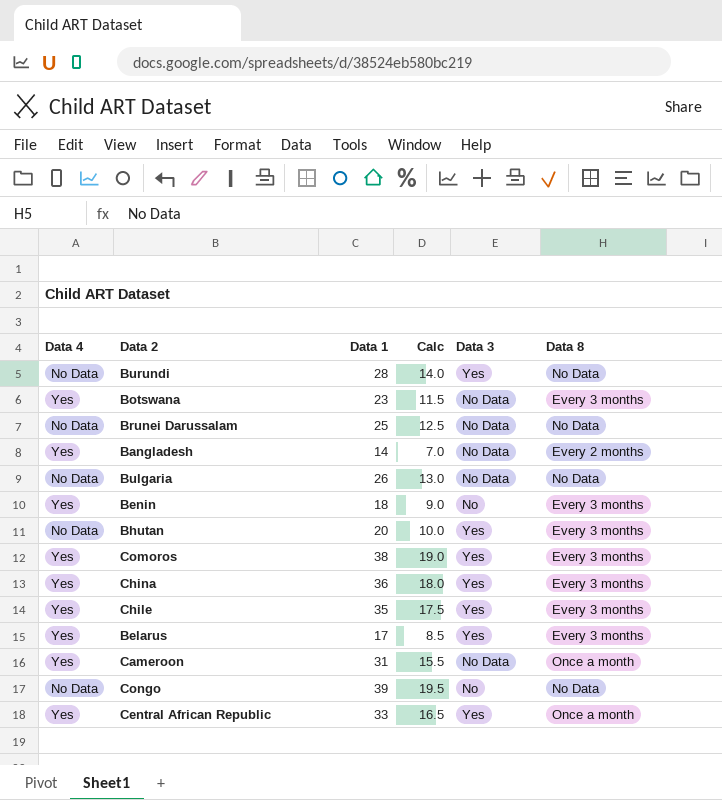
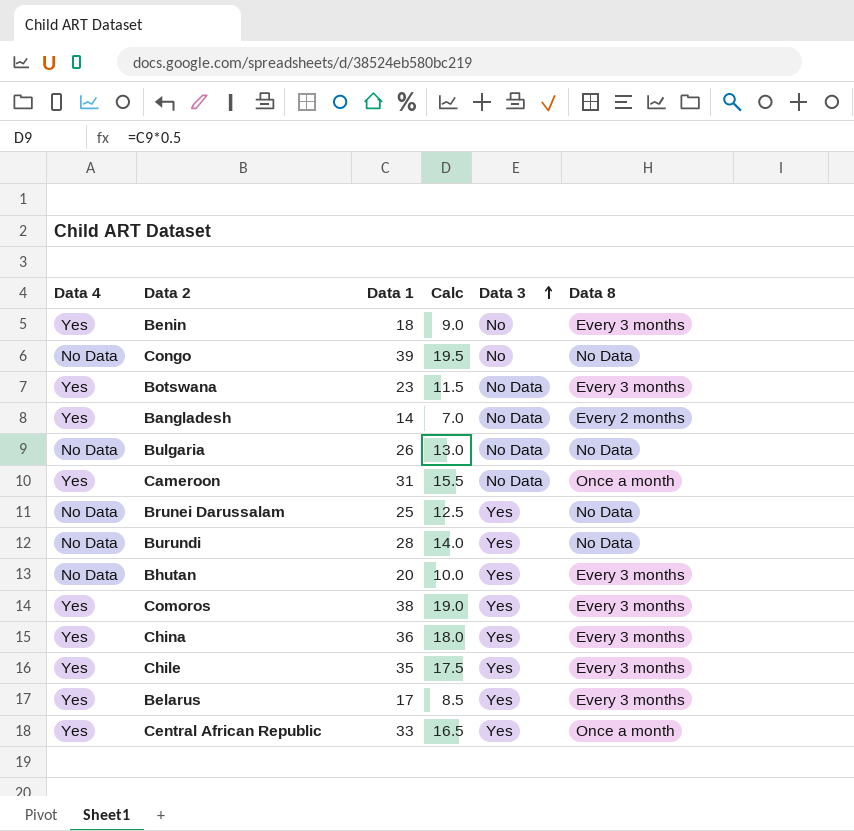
row order: none -> Data 3 ascending
Brunei Darussalam | Data 3: No Data -> Yes

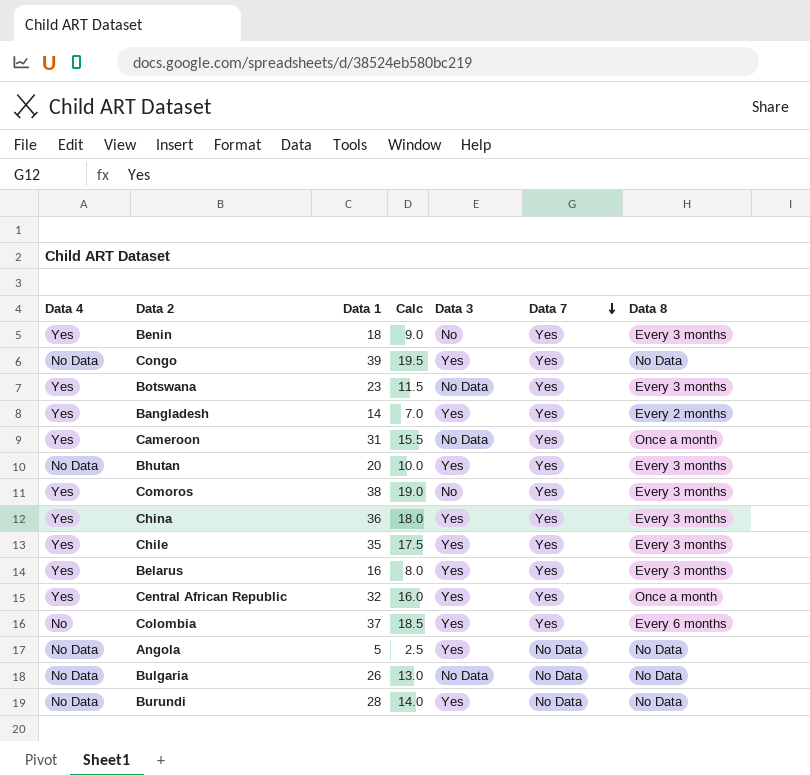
row order: Data 3 ascending -> Data 7 descending
column Data 7 | position: none -> 6
row Brunei Darussalam: No Data | 25 | 12.5 | Yes | No Data -> none
Congo | Data 3: No -> Yes
Bangladesh | Data 3: No Data -> Yes
Comoros | Data 3: Yes -> No
Belarus | Data 1: 17 -> 16
Belarus | Calc: 8.5 -> 8.0
Central African Republic | Data 1: 33 -> 32
Central African Republic | Calc: 16.5 -> 16.0
row Colombia: none -> No | 37 | 18.5 | Yes | Yes | Every 6 months
row Angola: none -> No Data | 5 | 2.5 | Yes | No Data | No Data

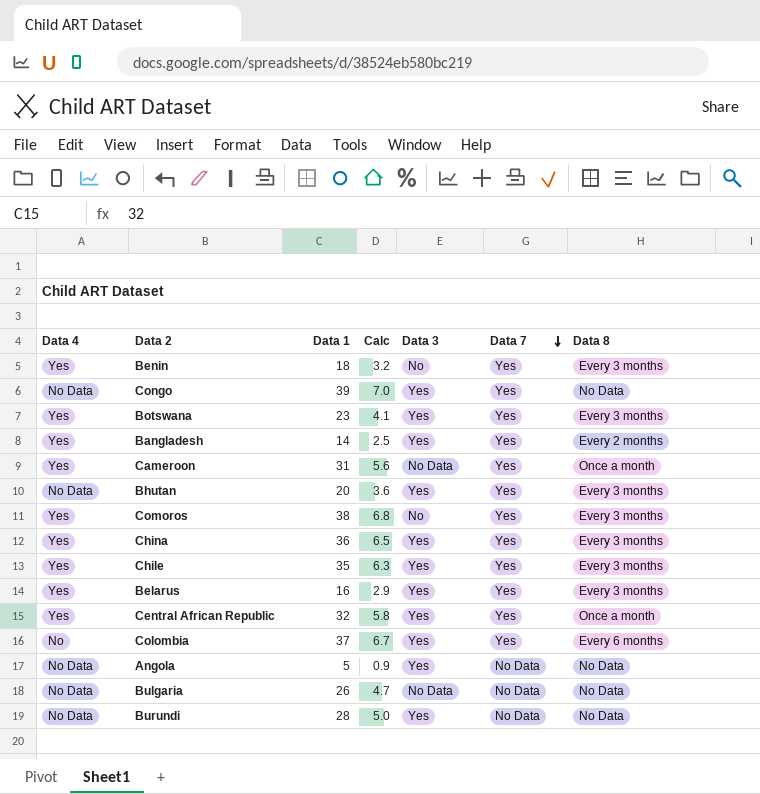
column Calc | formula: [Data 1] * 0.5 -> [Data 1] * 0.18
Botswana | Data 3: No Data -> Yes

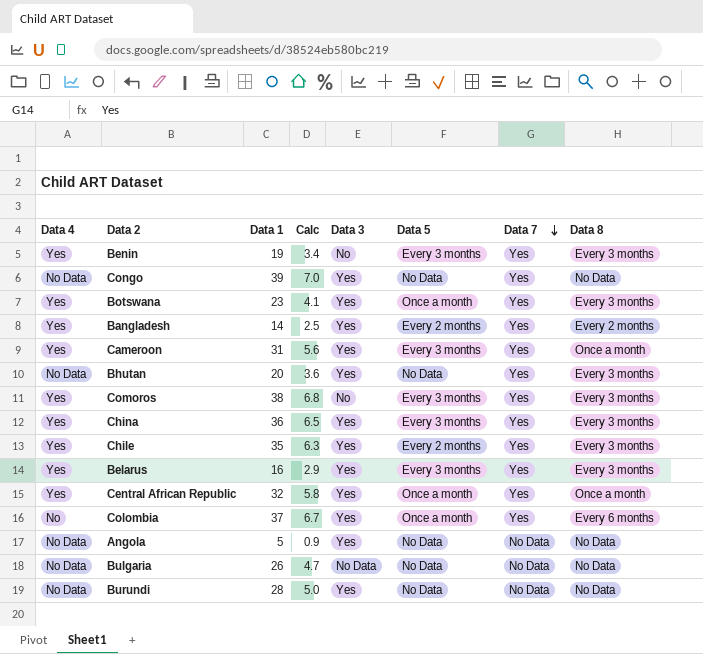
column Data 5 | position: none -> 6
Benin | Data 1: 18 -> 19
Benin | Calc: 3.2 -> 3.4
Cameroon | Data 3: No Data -> Yes

